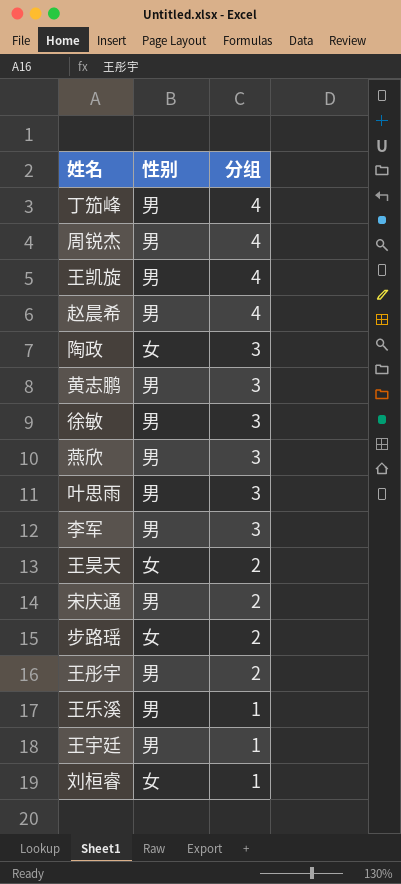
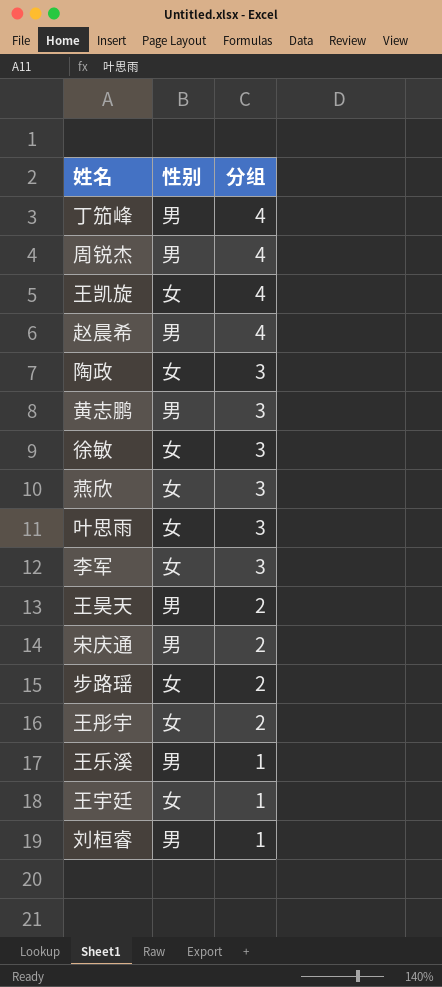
王凯旋 | 性别: 男 -> 女
徐敏 | 性别: 男 -> 女
燕欣 | 性别: 男 -> 女
叶思雨 | 性别: 男 -> 女
李军 | 性别: 男 -> 女
王昊天 | 性别: 女 -> 男
王彤宇 | 性别: 男 -> 女
王宇廷 | 性别: 男 -> 女
刘桓睿 | 性别: 女 -> 男

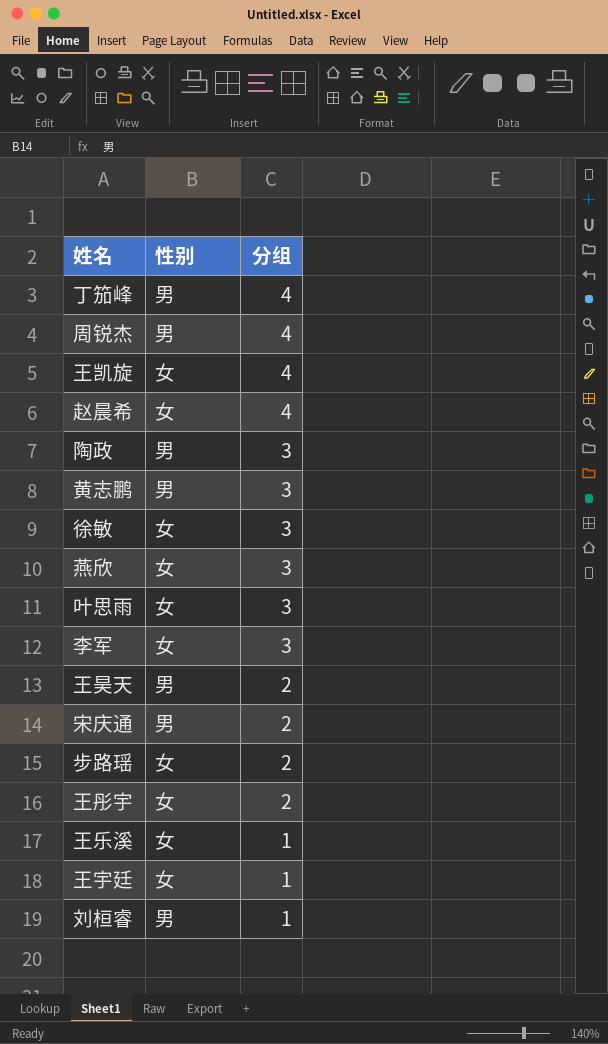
赵晨希 | 性别: 男 -> 女
陶政 | 性别: 女 -> 男
王乐溪 | 性别: 男 -> 女

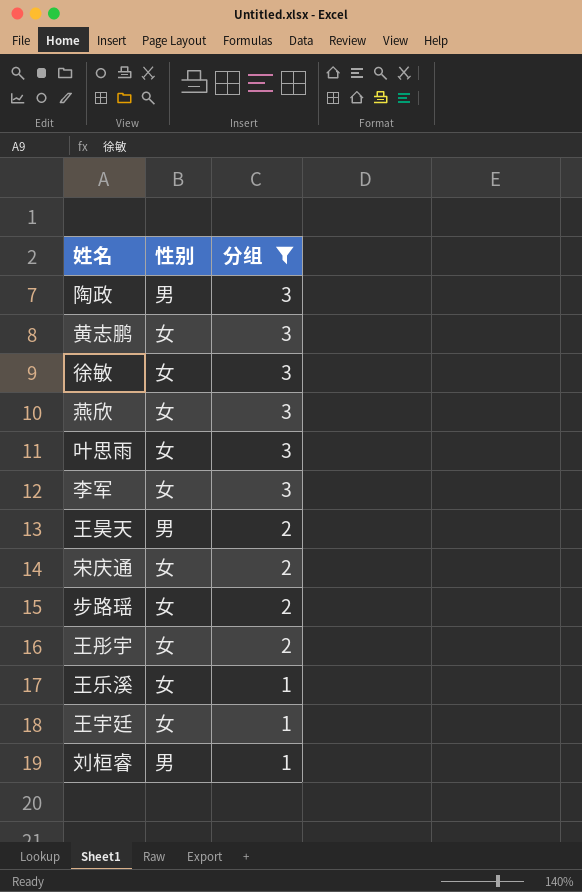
filter: none -> 分组 != 4
黄志鹏 | 性别: 男 -> 女
宋庆通 | 性别: 男 -> 女

